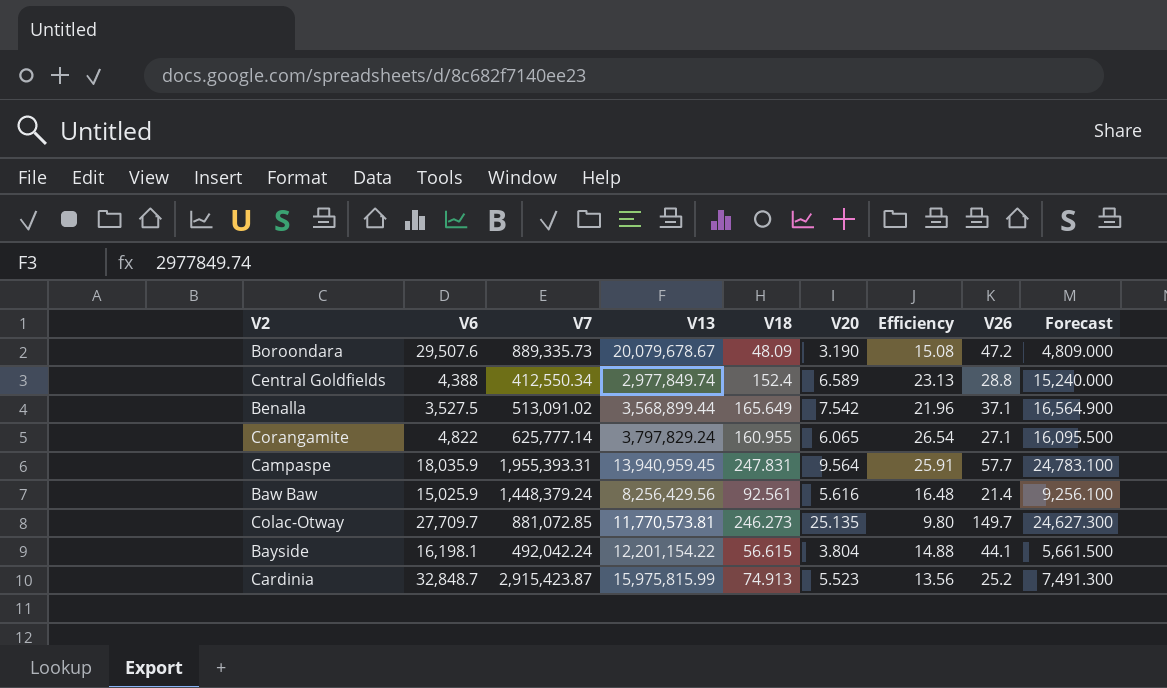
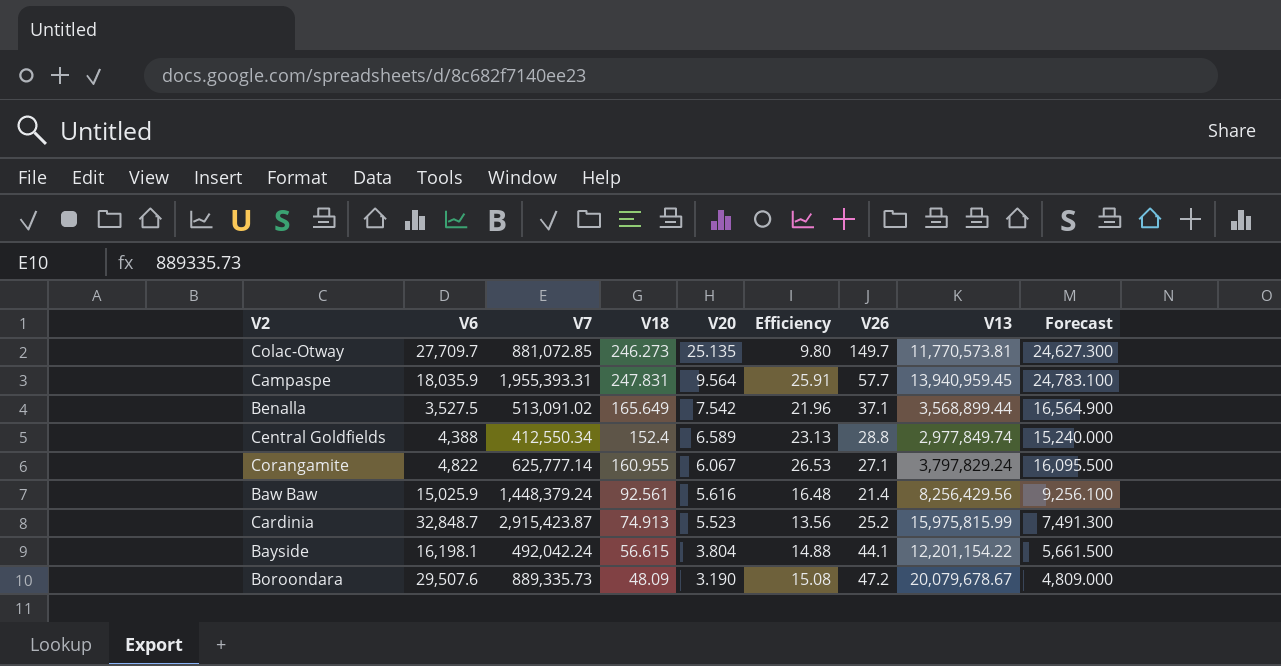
row order: none -> V20 descending
column V13 | position: 4 -> 8
Corangamite | V20: 6.065 -> 6.067
Corangamite | Efficiency: 26.54 -> 26.53

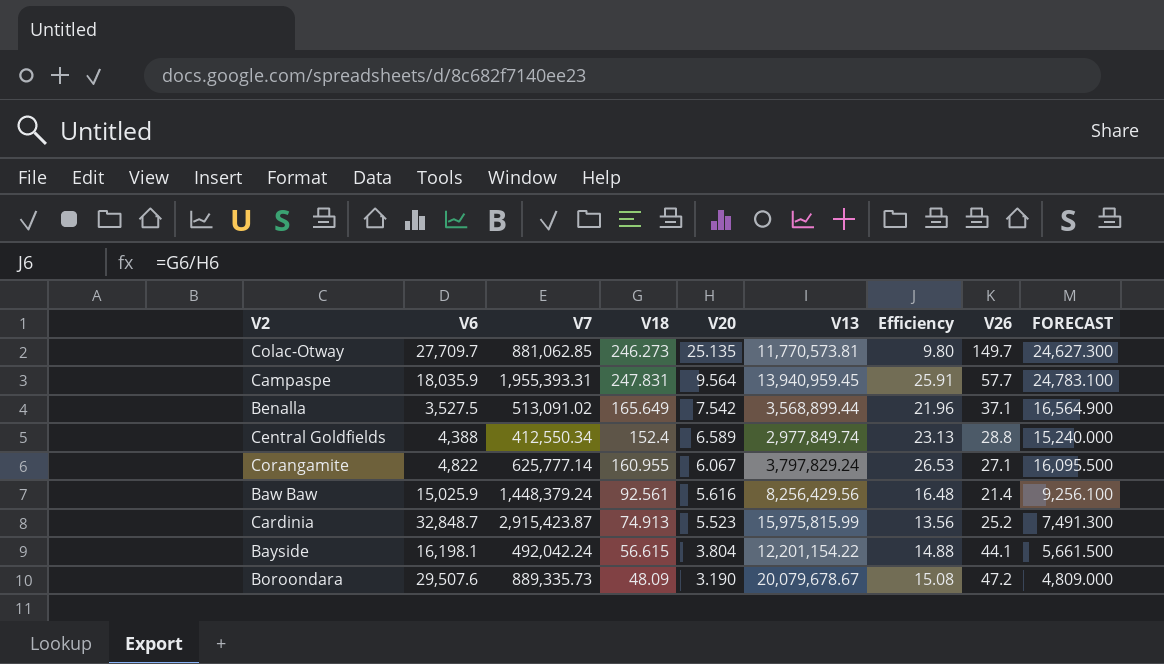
column V13 | position: 8 -> 6
column name: Forecast -> FORECAST
Colac-Otway | V7: 881,072.85 -> 881,062.85

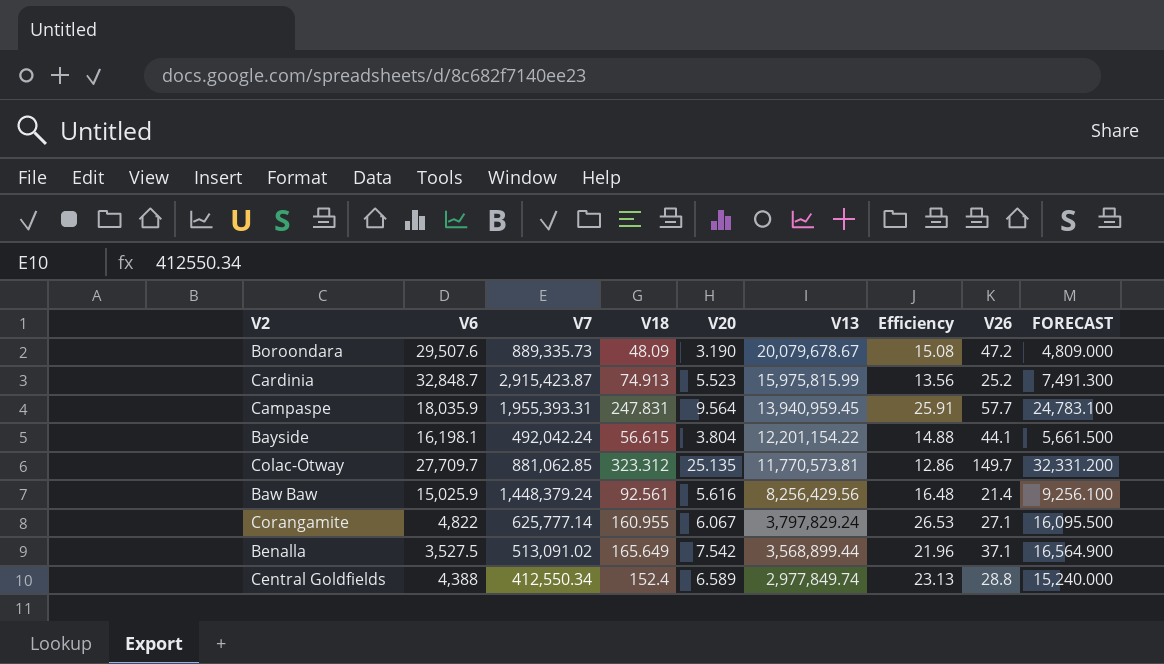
row order: V20 descending -> V13 descending
Colac-Otway | V18: 246.273 -> 323.312
Colac-Otway | Efficiency: 9.80 -> 12.86
Colac-Otway | FORECAST: 24,627.300 -> 32,331.200

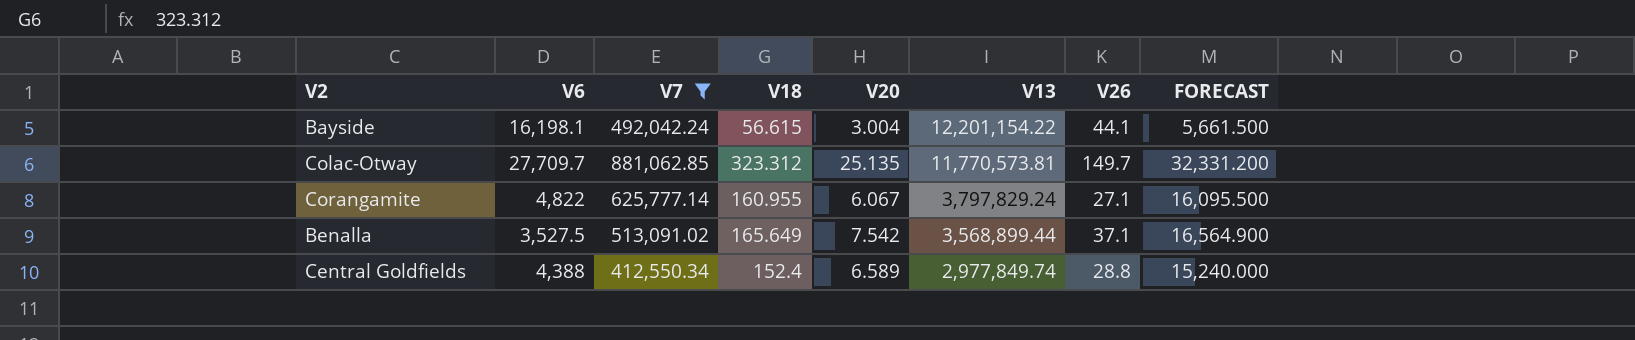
filter: none -> V7 <= 881,062.85
column Efficiency | formula: [V18] / [V20] -> none
Bayside | V20: 3.804 -> 3.004

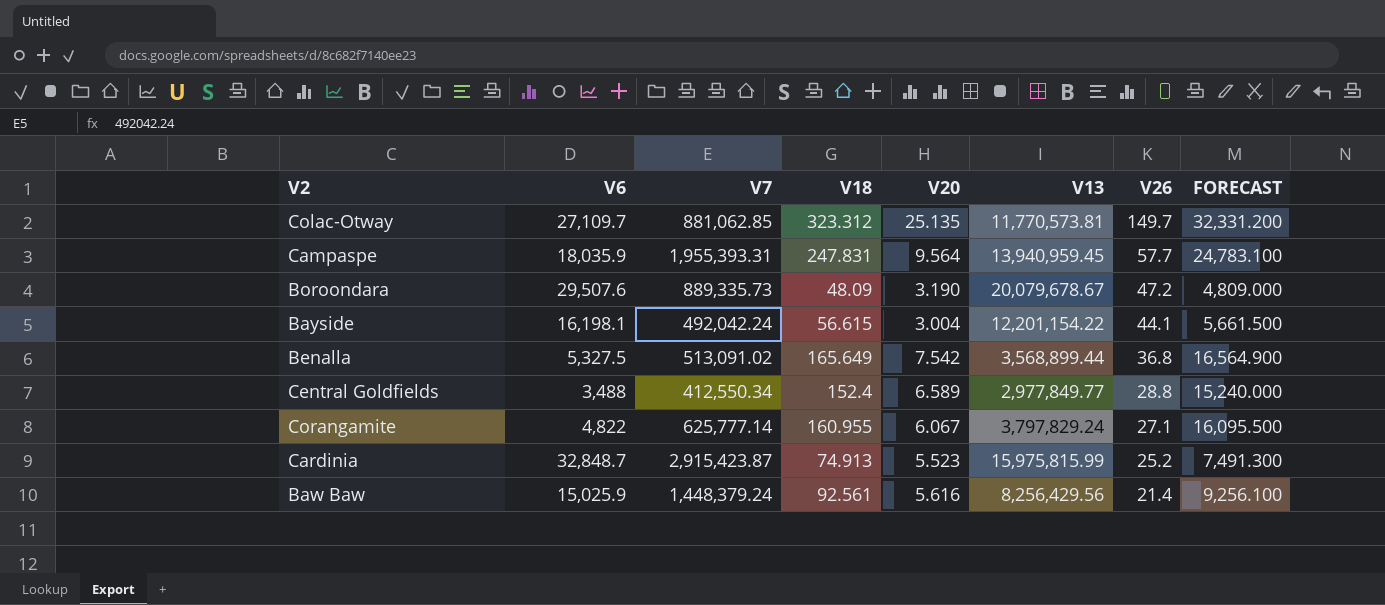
filter: V7 <= 881,062.85 -> none
row order: V13 descending -> V26 descending
Colac-Otway | V6: 27,709.7 -> 27,109.7
Benalla | V6: 3,527.5 -> 5,327.5
Benalla | V26: 37.1 -> 36.8
Central Goldfields | V6: 4,388 -> 3,488
Central Goldfields | V13: 2,977,849.74 -> 2,977,849.77

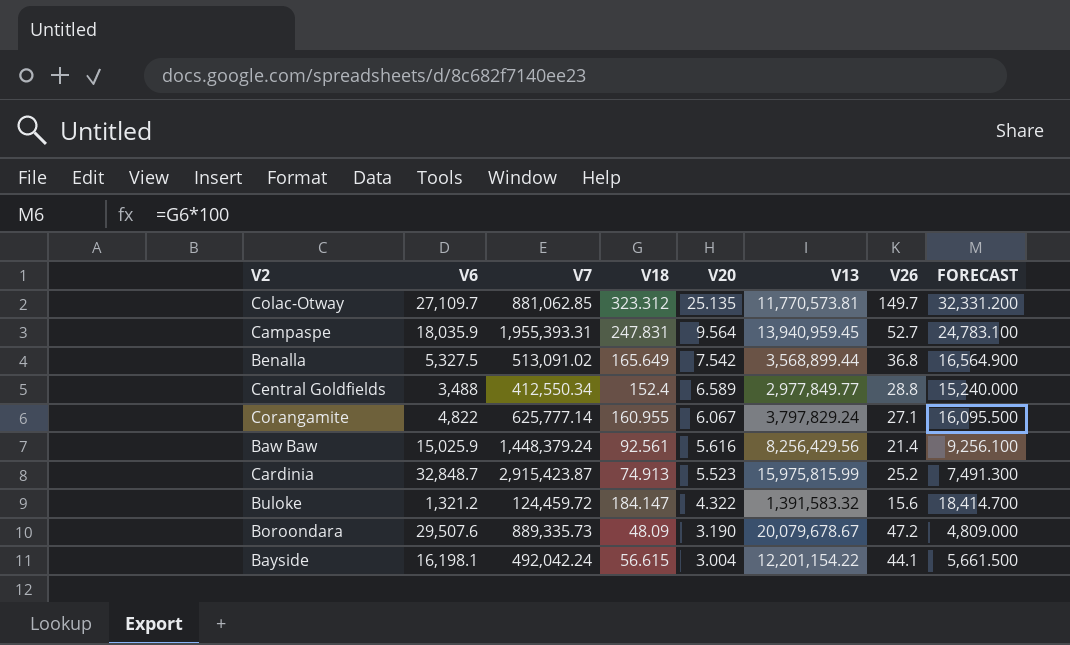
row order: V26 descending -> V20 descending
Campaspe | V26: 57.7 -> 52.7
row Buloke: none -> 1,321.2 | 124,459.72 | 184.147 | 4.322 | 1,391,583.32 | 15.6 | 18,414.700

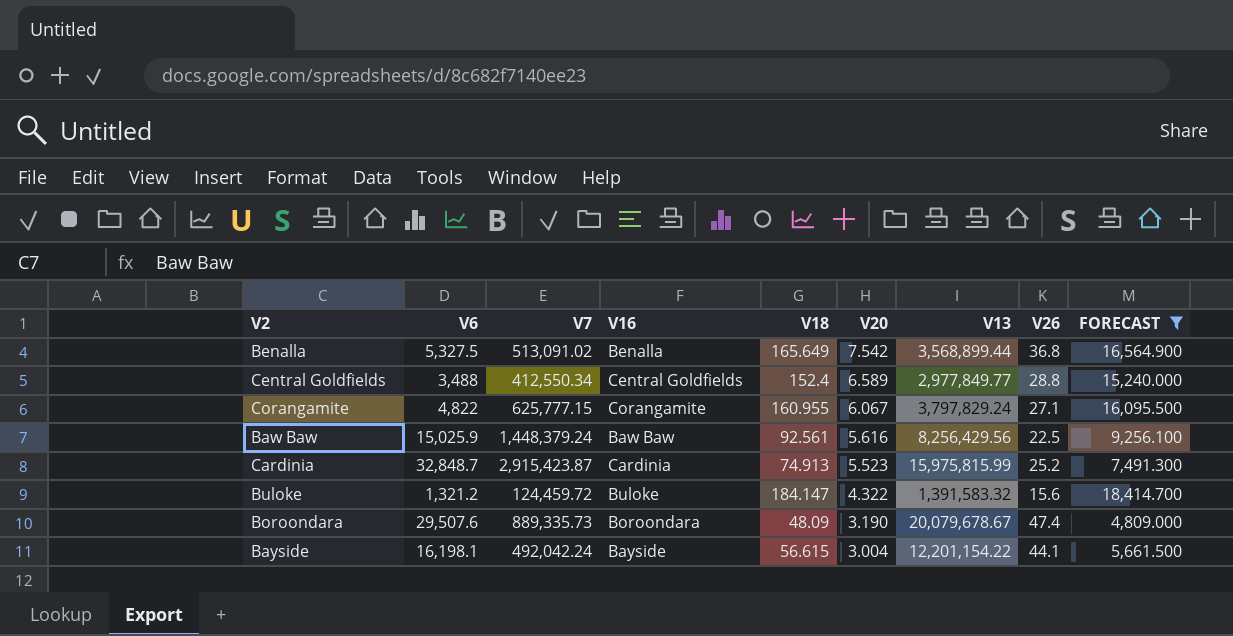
filter: none -> FORECAST <= 18,414.700
column V16 | position: none -> 4
Corangamite | V7: 625,777.14 -> 625,777.15
Baw Baw | V26: 21.4 -> 22.5
Boroondara | V26: 47.2 -> 47.4

